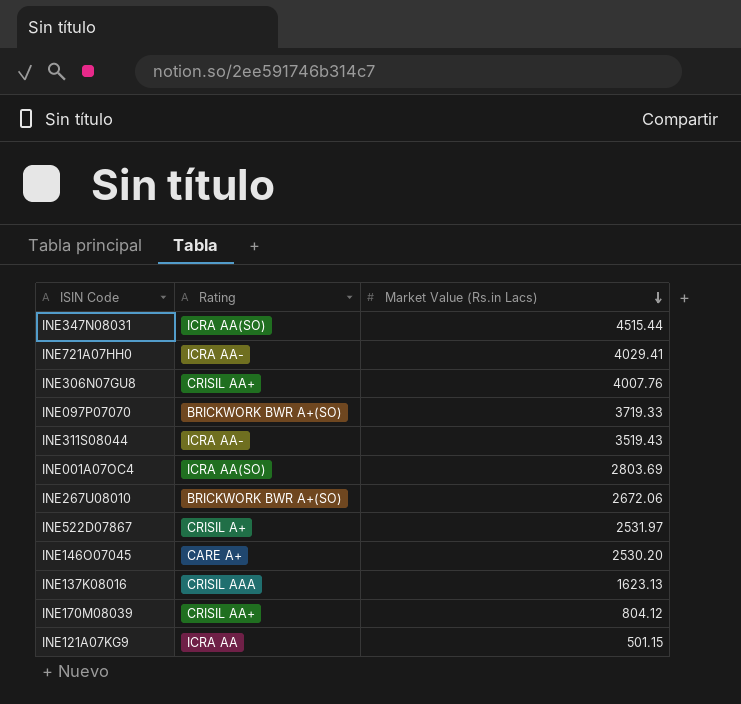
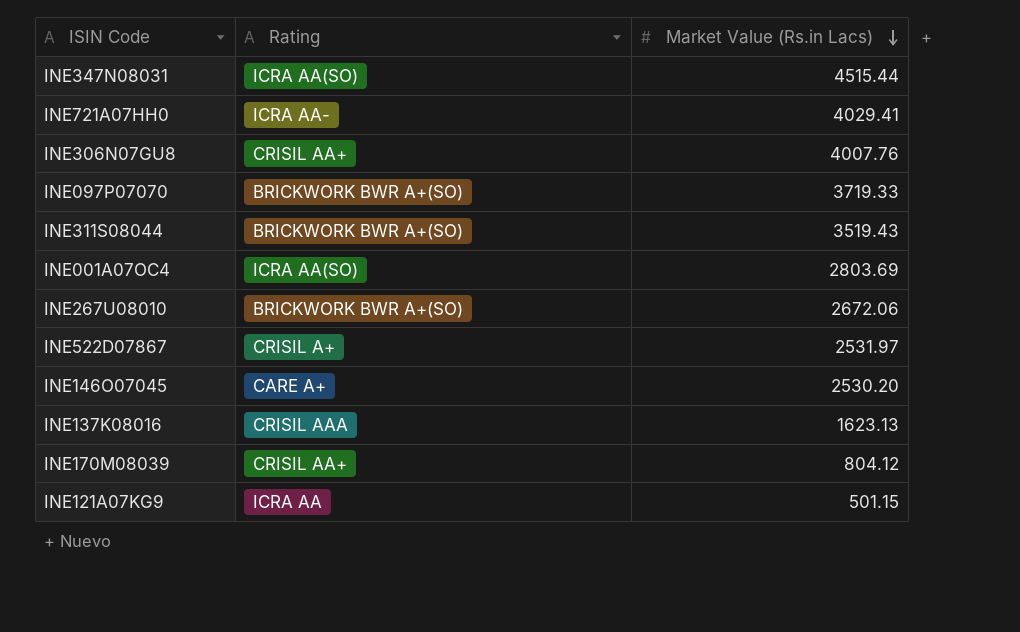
INE311S08044 | Rating: ICRA AA- -> BRICKWORK BWR A+(SO)

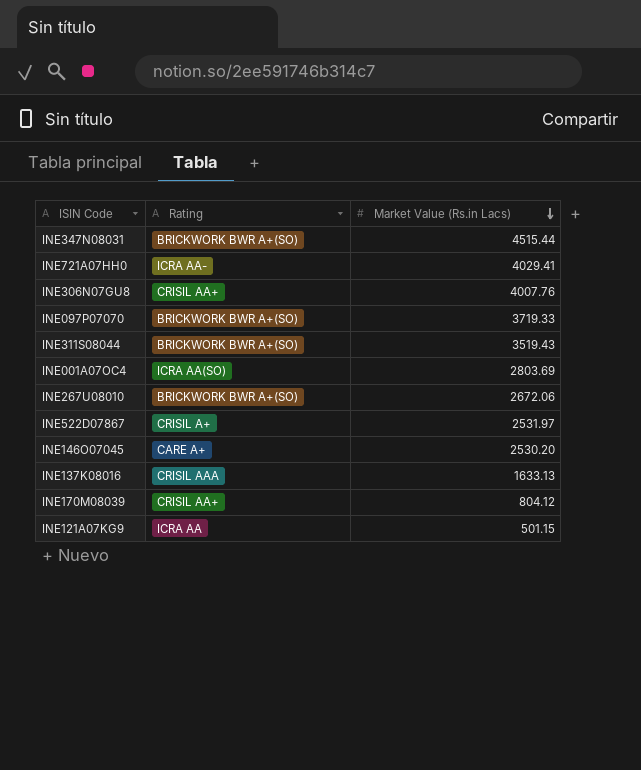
INE347N08031 | Rating: ICRA AA(SO) -> BRICKWORK BWR A+(SO)
INE137K08016 | Market Value (Rs.in Lacs): 1623.13 -> 1633.13

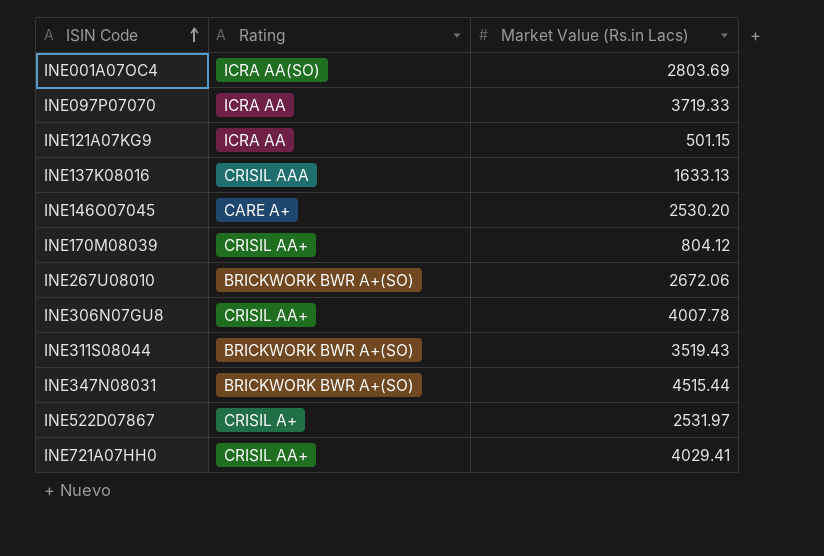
row order: Market Value (Rs.in Lacs) descending -> ISIN Code ascending
INE097P07070 | Rating: BRICKWORK BWR A+(SO) -> ICRA AA
INE306N07GU8 | Market Value (Rs.in Lacs): 4007.76 -> 4007.78
INE721A07HH0 | Rating: ICRA AA- -> CRISIL AA+

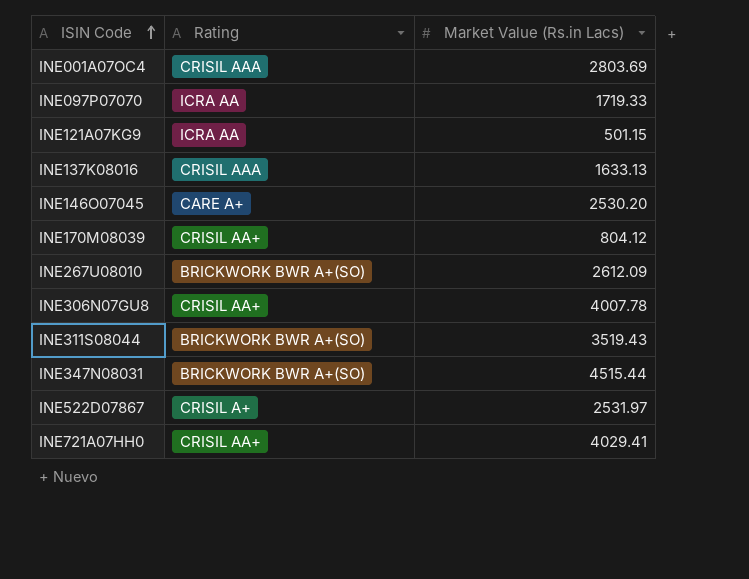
INE001A07OC4 | Rating: ICRA AA(SO) -> CRISIL AAA
INE097P07070 | Market Value (Rs.in Lacs): 3719.33 -> 1719.33
INE267U08010 | Market Value (Rs.in Lacs): 2672.06 -> 2612.09

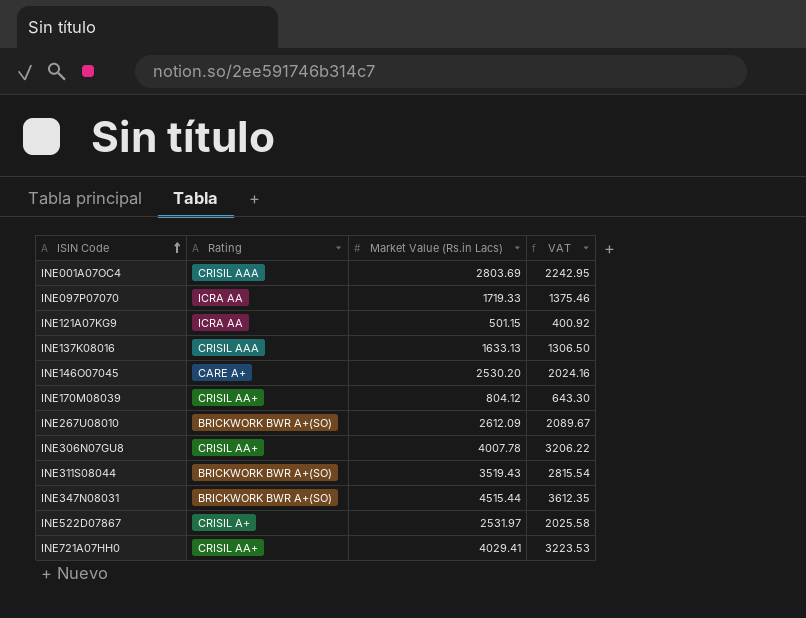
column VAT | formula: none -> [Market Value (Rs.in Lacs)] * 0.8

